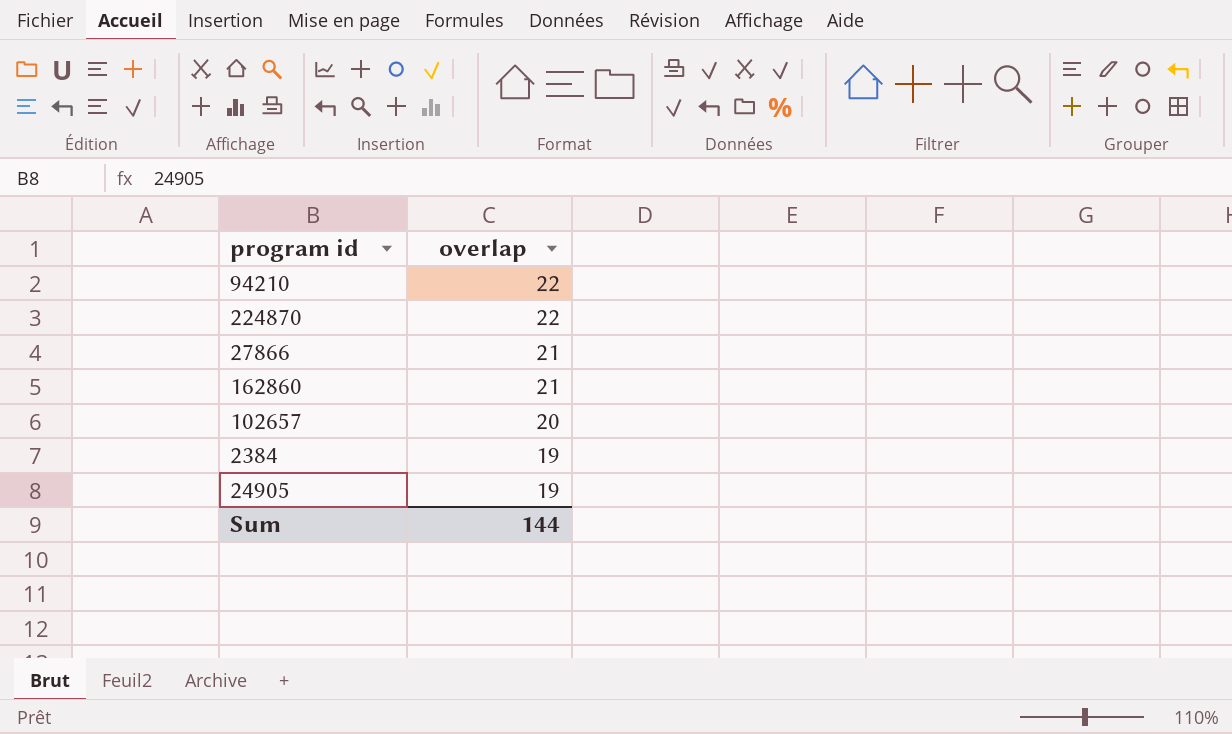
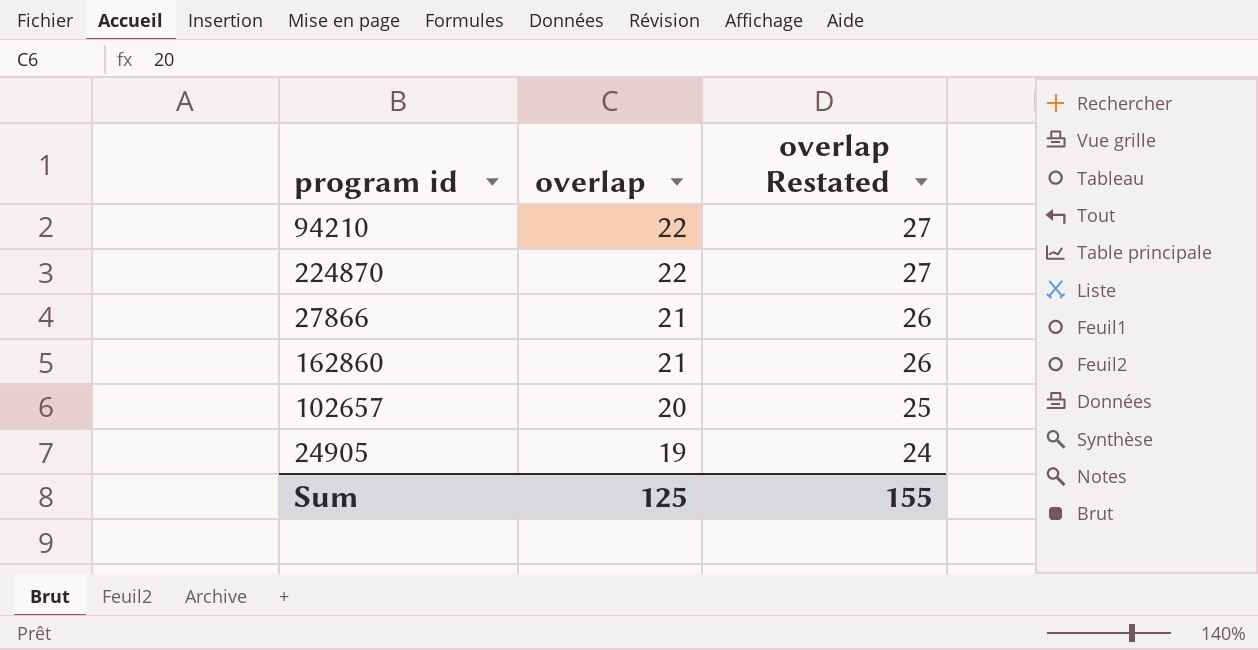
column overlap Restated | formula: none -> [overlap] + 5
row 2384: 19 -> none
Sum | overlap: 144 -> 125

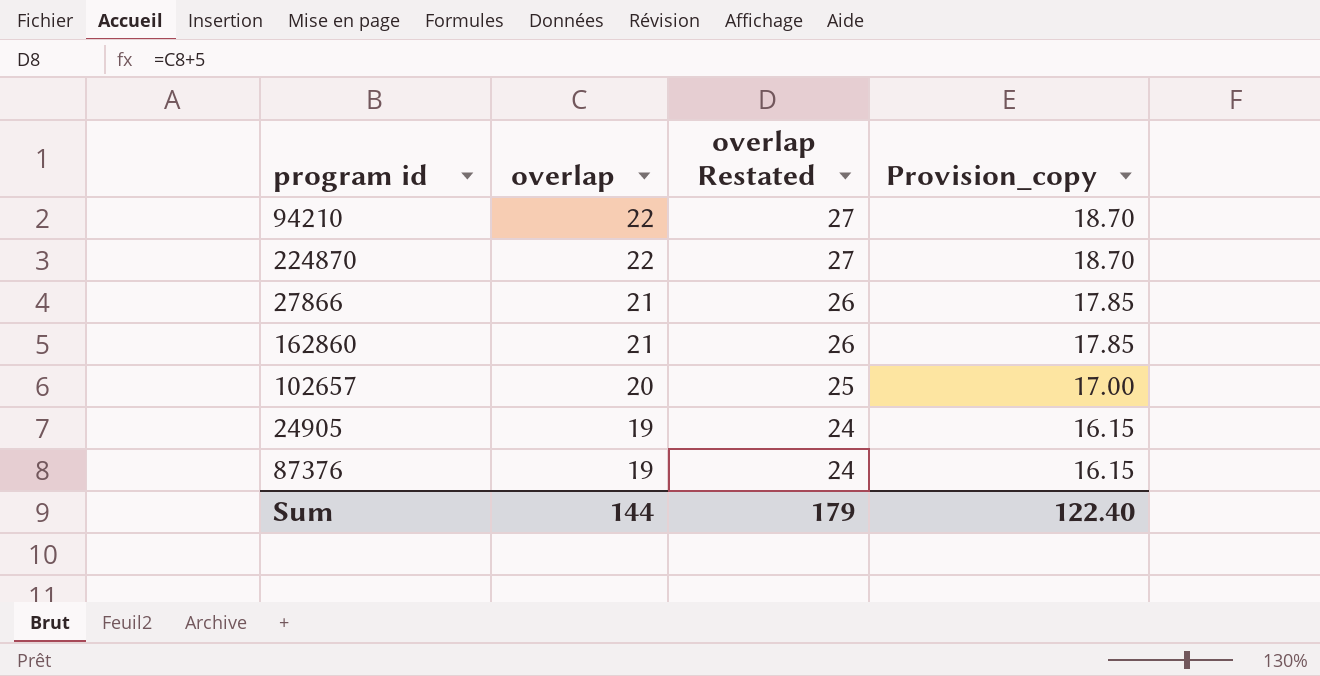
column Provision_copy | formula: none -> [overlap] * 0.85
row 87376: none -> 19 | 24 | 16.15
Sum | overlap: 125 -> 144
Sum | overlap Restated: 155 -> 179

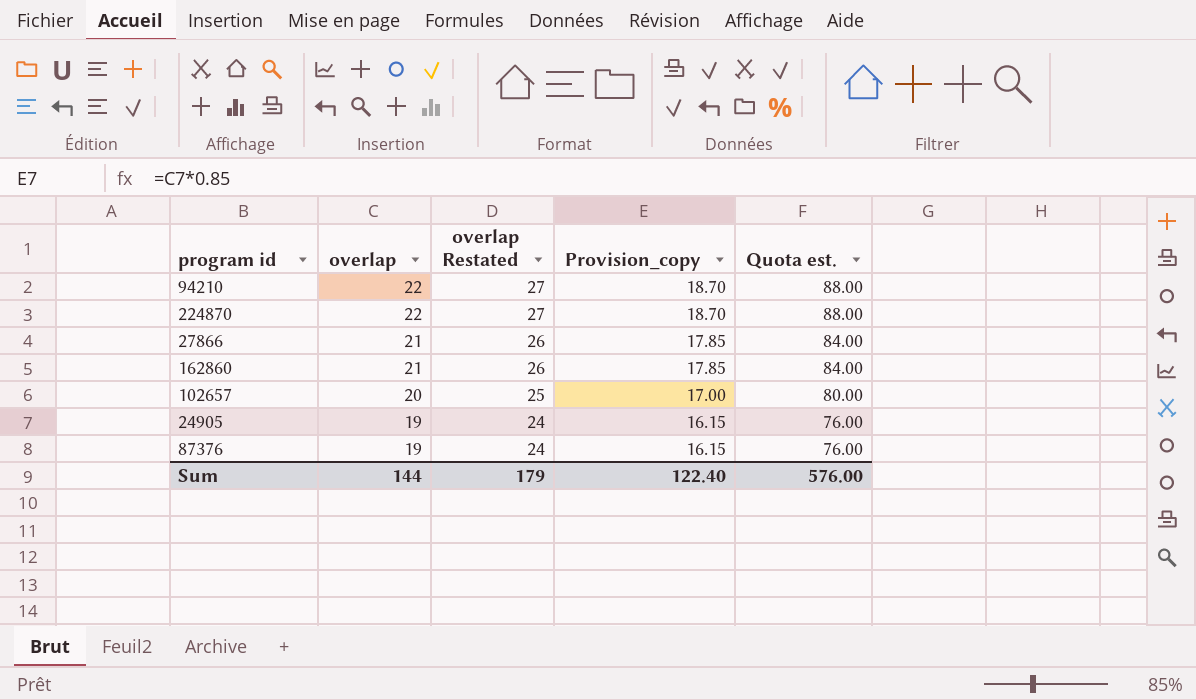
column Quota est. | formula: none -> [overlap] * 4

